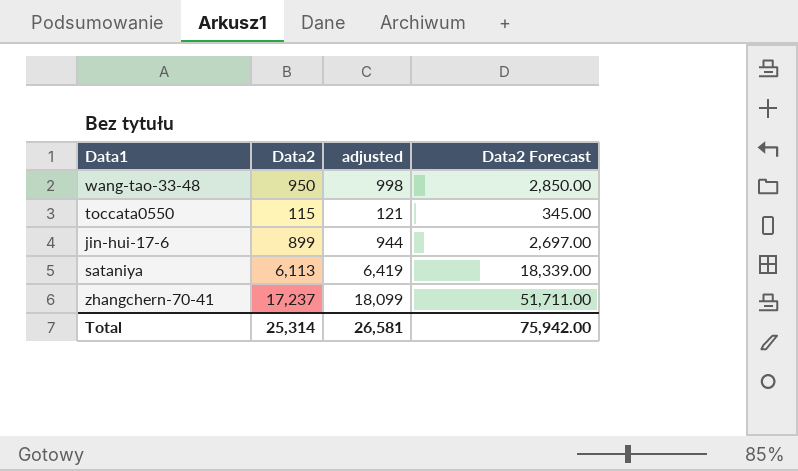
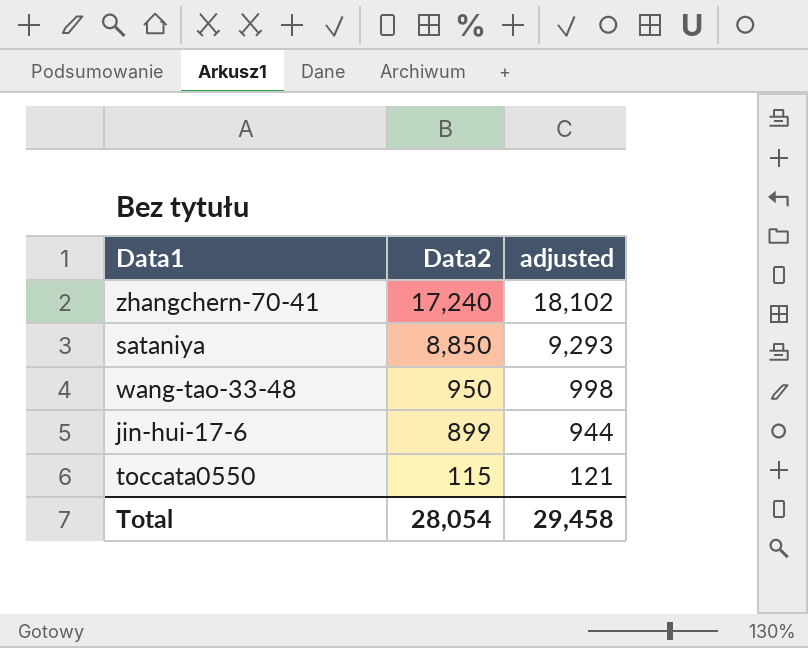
row order: none -> Data2 descending
column Data2 Forecast | formula: [Data2] * 3 -> none
zhangchern-70-41 | Data2: 17,237 -> 17,240
zhangchern-70-41 | adjusted: 18,099 -> 18,102
sataniya | Data2: 6,113 -> 8,850
sataniya | adjusted: 6,419 -> 9,293
Total | Data2: 25,314 -> 28,054
Total | adjusted: 26,581 -> 29,458

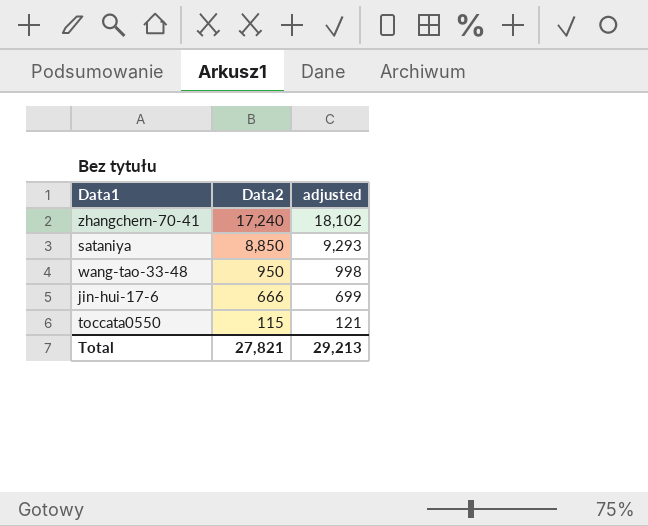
jin-hui-17-6 | Data2: 899 -> 666
jin-hui-17-6 | adjusted: 944 -> 699
Total | Data2: 28,054 -> 27,821
Total | adjusted: 29,458 -> 29,213

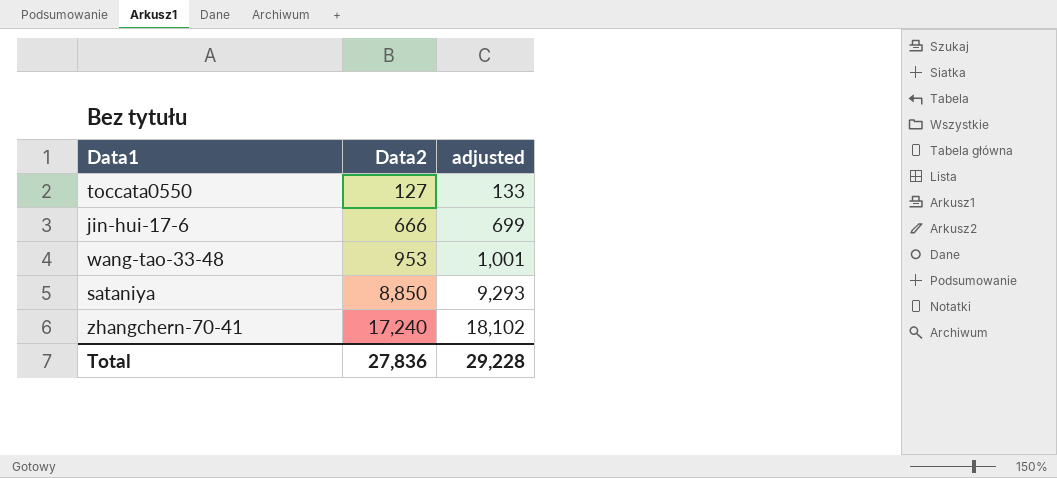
row order: Data2 descending -> Data2 ascending
toccata0550 | Data2: 115 -> 127
toccata0550 | adjusted: 121 -> 133
wang-tao-33-48 | Data2: 950 -> 953
wang-tao-33-48 | adjusted: 998 -> 1,001
Total | Data2: 27,821 -> 27,836
Total | adjusted: 29,213 -> 29,228

